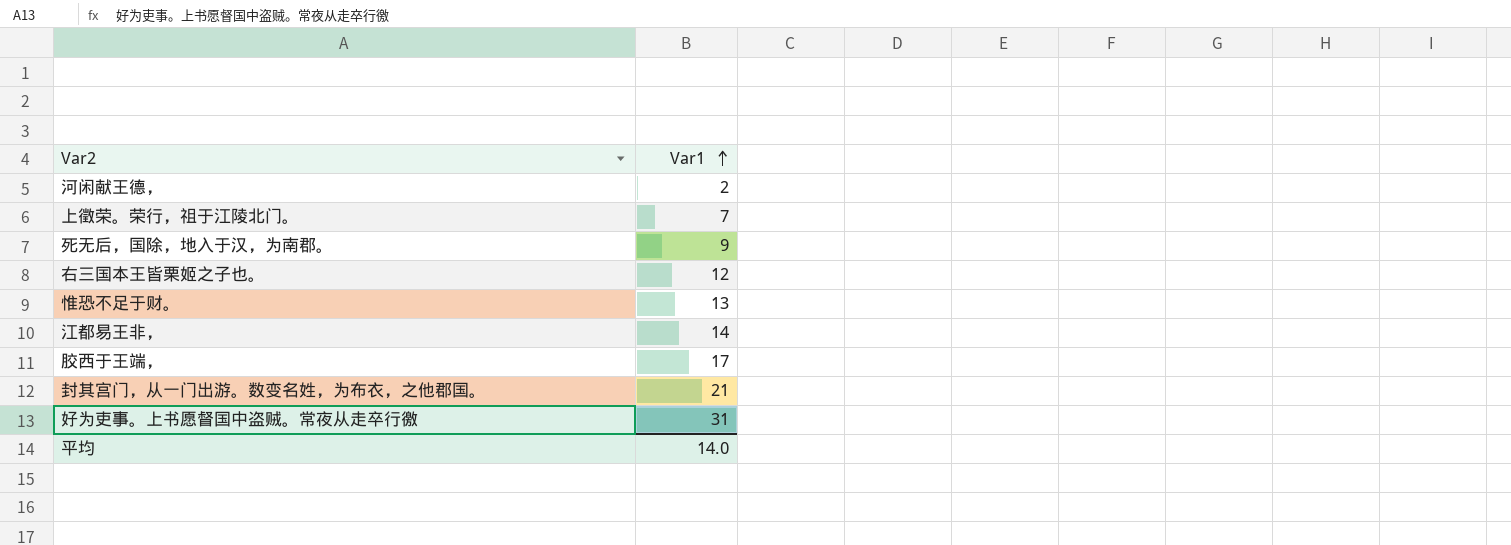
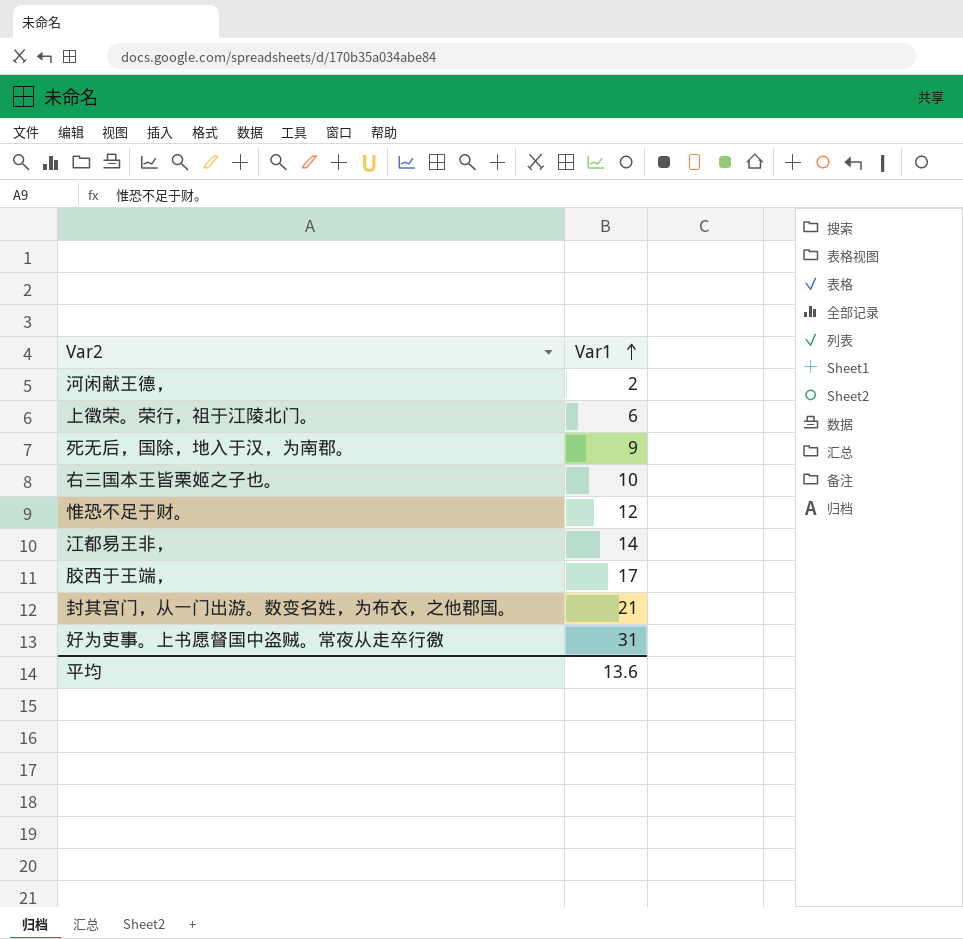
上徵荣。荣行，祖于江陵北门。 | Var1: 7 -> 6
右三国本王皆栗姬之子也。 | Var1: 12 -> 10
惟恐不足于财。 | Var1: 13 -> 12
平均 | Var1: 14.0 -> 13.6

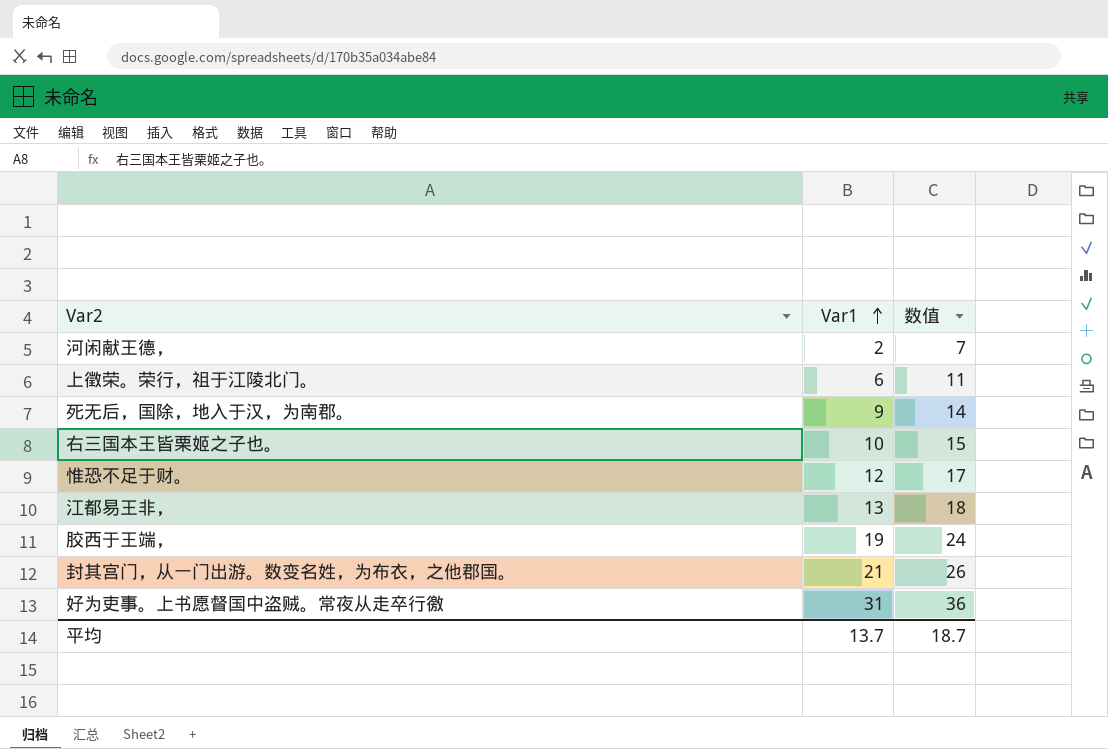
column 数值 | formula: none -> [Var1] + 5
江都易王非， | Var1: 14 -> 13
胶西于王端， | Var1: 17 -> 19
平均 | Var1: 13.6 -> 13.7

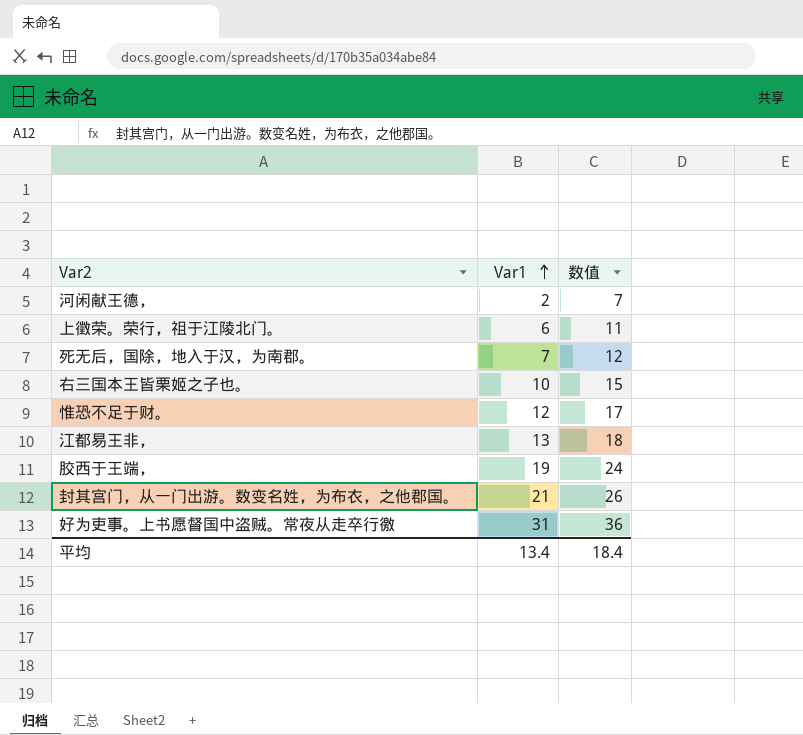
死无后，国除，地入于汉，为南郡。 | Var1: 9 -> 7
死无后，国除，地入于汉，为南郡。 | 数值: 14 -> 12
平均 | Var1: 13.7 -> 13.4
平均 | 数值: 18.7 -> 18.4

